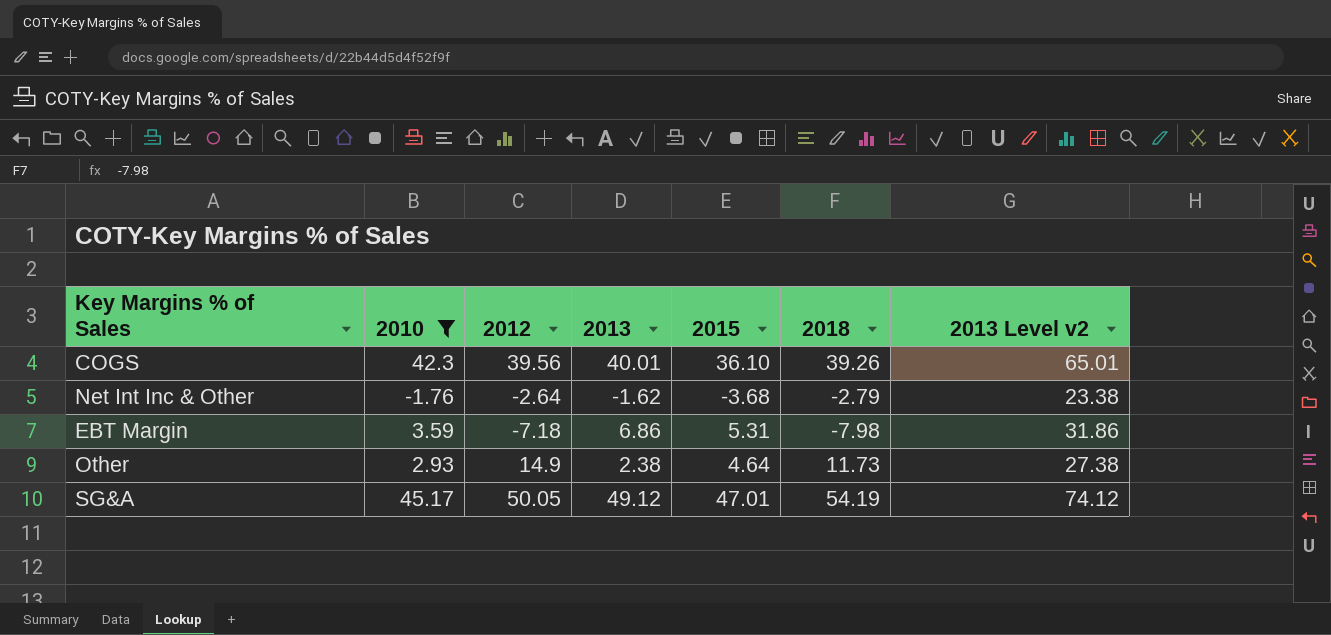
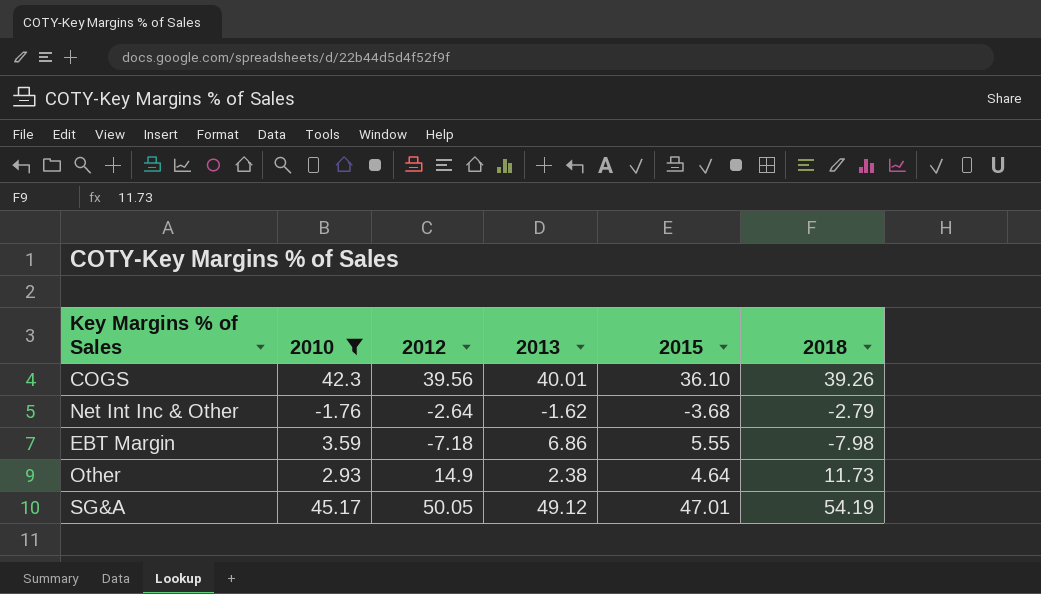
column 2013 Level v2 | formula: [2013] + 25 -> none
EBT Margin | 2015: 5.31 -> 5.55

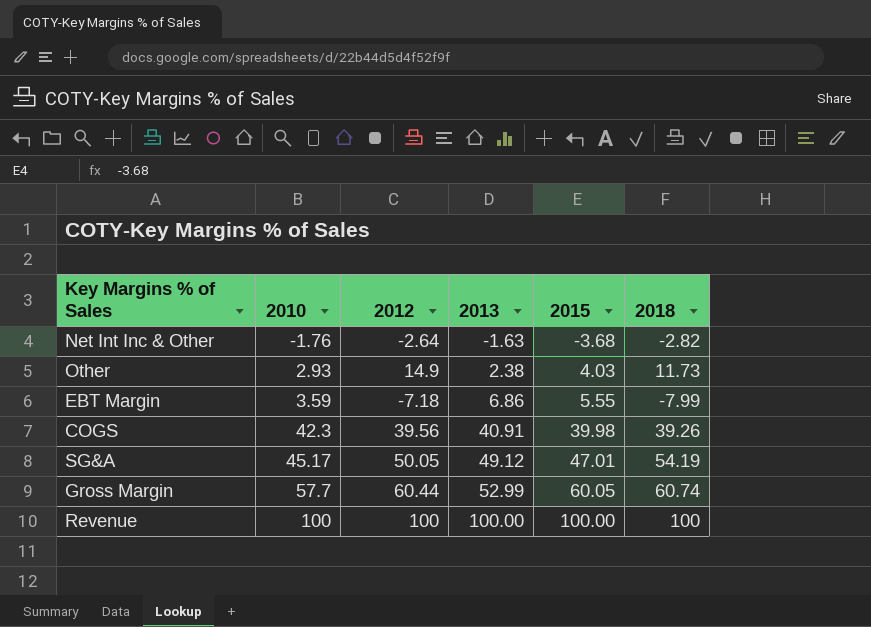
filter: 2010 <= 45.17 -> none
row order: none -> 2010 ascending
Net Int Inc & Other | 2013: -1.62 -> -1.63
Net Int Inc & Other | 2018: -2.79 -> -2.82
Other | 2015: 4.64 -> 4.03
EBT Margin | 2018: -7.98 -> -7.99
COGS | 2013: 40.01 -> 40.91
COGS | 2015: 36.10 -> 39.98

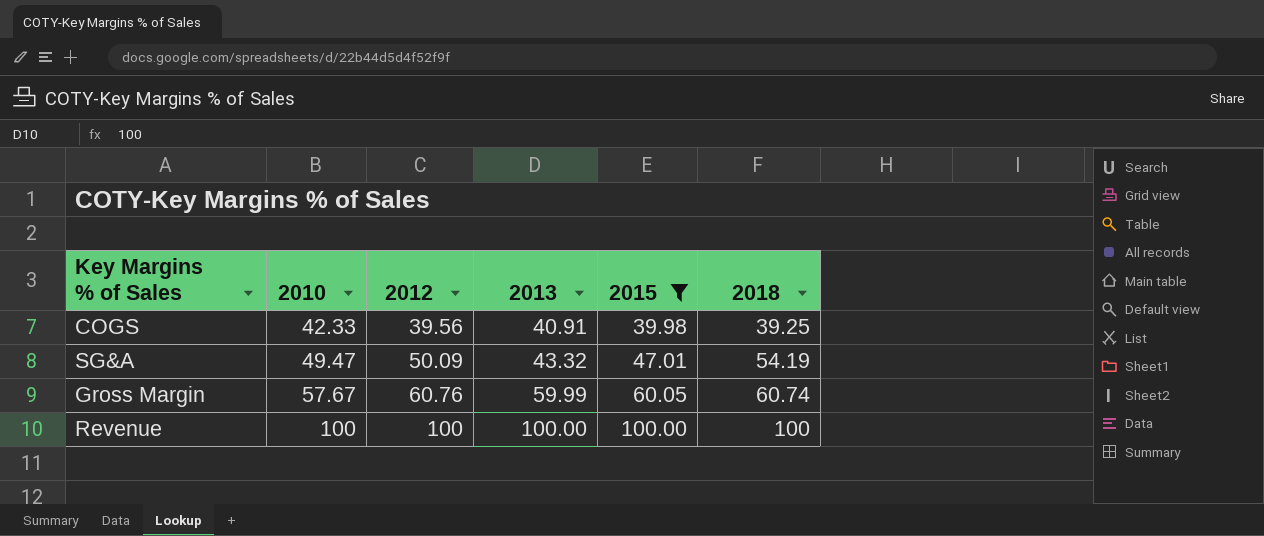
filter: none -> 2015 >= 39.98
COGS | 2010: 42.3 -> 42.33
COGS | 2018: 39.26 -> 39.25
SG&A | 2010: 45.17 -> 49.47
SG&A | 2012: 50.05 -> 50.09
SG&A | 2013: 49.12 -> 43.32
Gross Margin | 2010: 57.7 -> 57.67
Gross Margin | 2012: 60.44 -> 60.76
Gross Margin | 2013: 52.99 -> 59.99

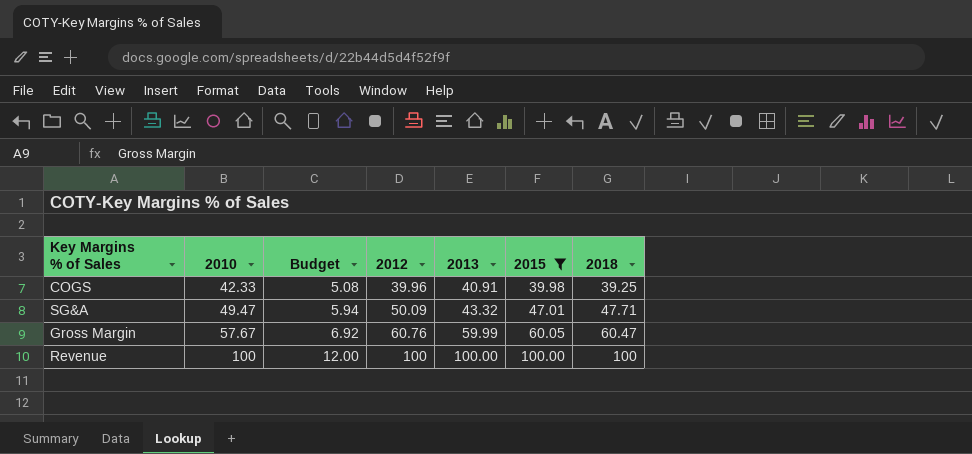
column Budget | formula: none -> [2010] * 0.12
COGS | 2012: 39.56 -> 39.96
SG&A | 2018: 54.19 -> 47.71
Gross Margin | 2018: 60.74 -> 60.47

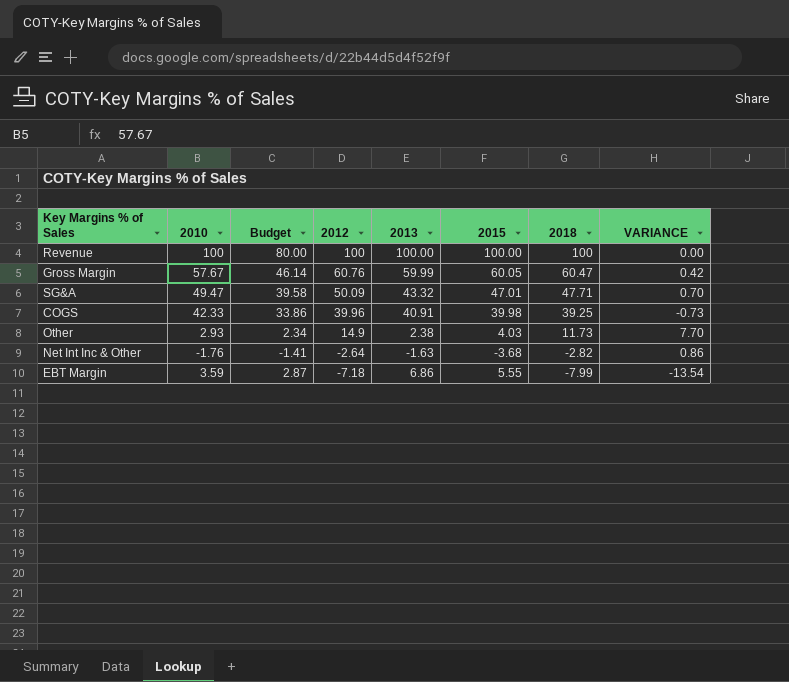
filter: 2015 >= 39.98 -> none
row order: 2010 ascending -> 2012 descending
column Budget | formula: [2010] * 0.12 -> [2010] * 0.8
column VARIANCE | formula: none -> [2018] - [2015]

